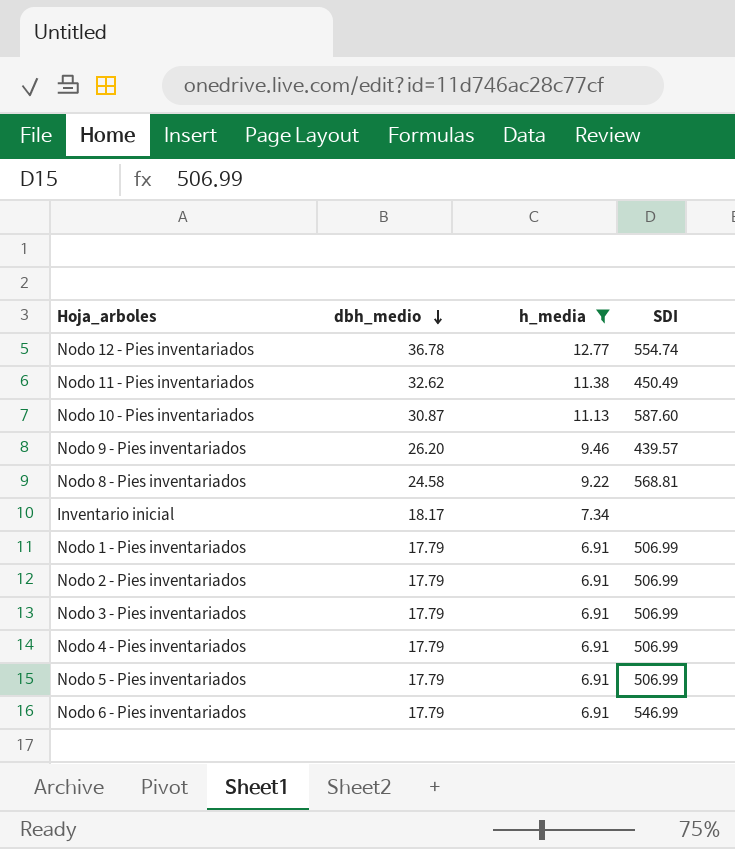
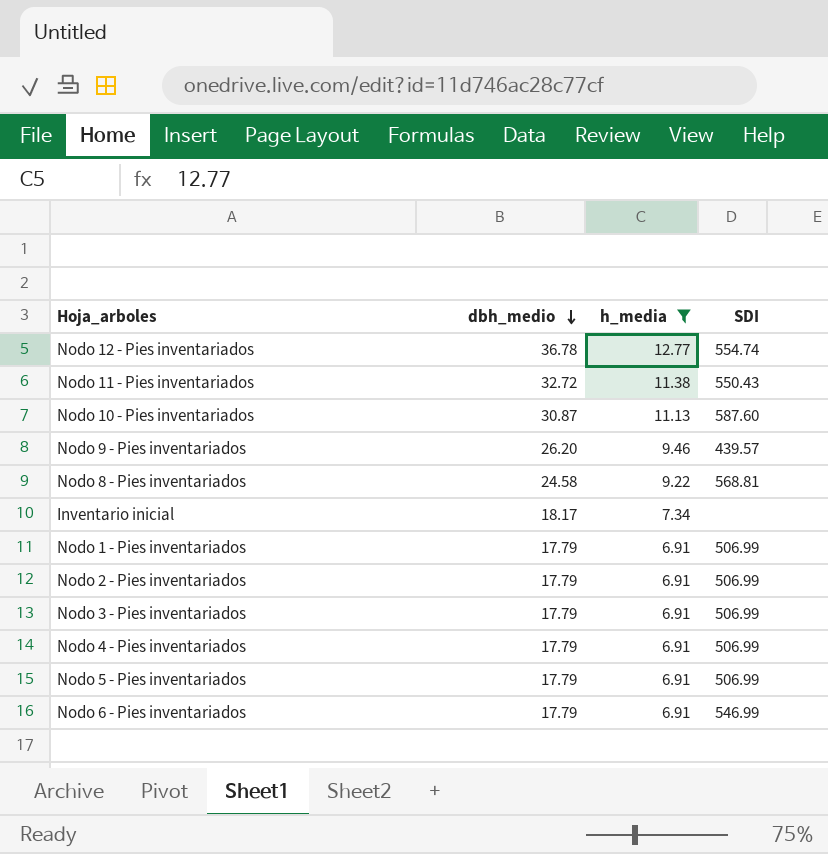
Nodo 11 - Pies inventariados | dbh_medio: 32.62 -> 32.72
Nodo 11 - Pies inventariados | SDI: 450.49 -> 550.43

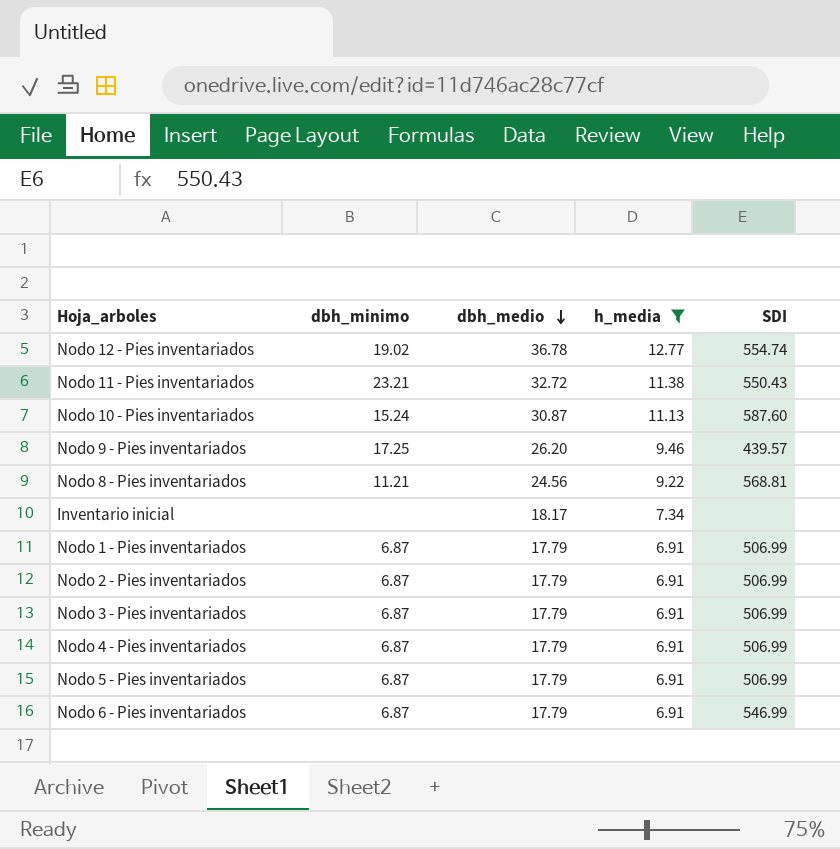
column dbh_minimo | position: none -> 2
Nodo 8 - Pies inventariados | dbh_medio: 24.58 -> 24.56

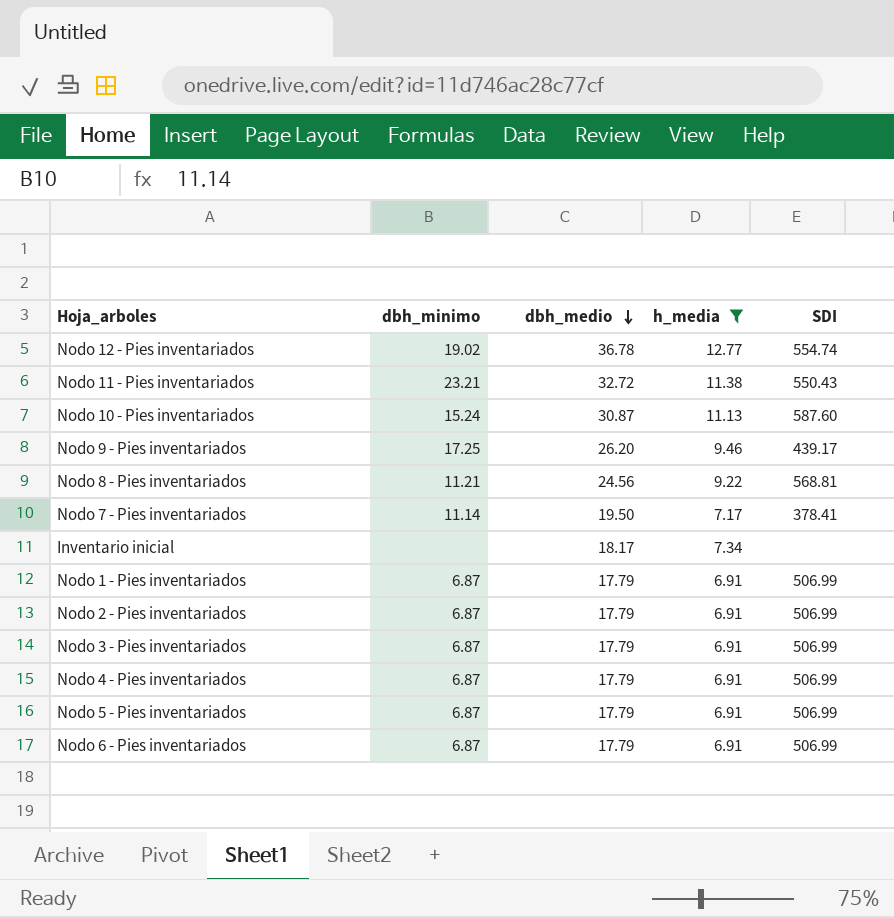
Nodo 9 - Pies inventariados | SDI: 439.57 -> 439.17
row Nodo 7 - Pies inventariados: none -> 11.14 | 19.50 | 7.17 | 378.41
Nodo 6 - Pies inventariados | SDI: 546.99 -> 506.99

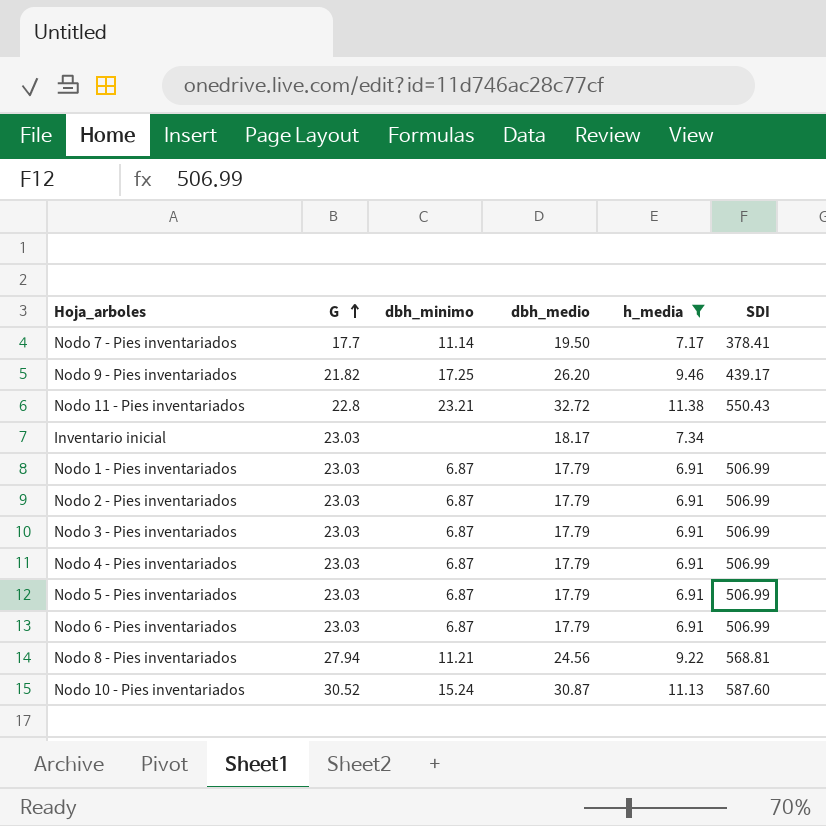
row order: dbh_medio descending -> G ascending
column G | position: none -> 2
row Nodo 12 - Pies inventariados: 19.02 | 36.78 | 12.77 | 554.74 -> none

